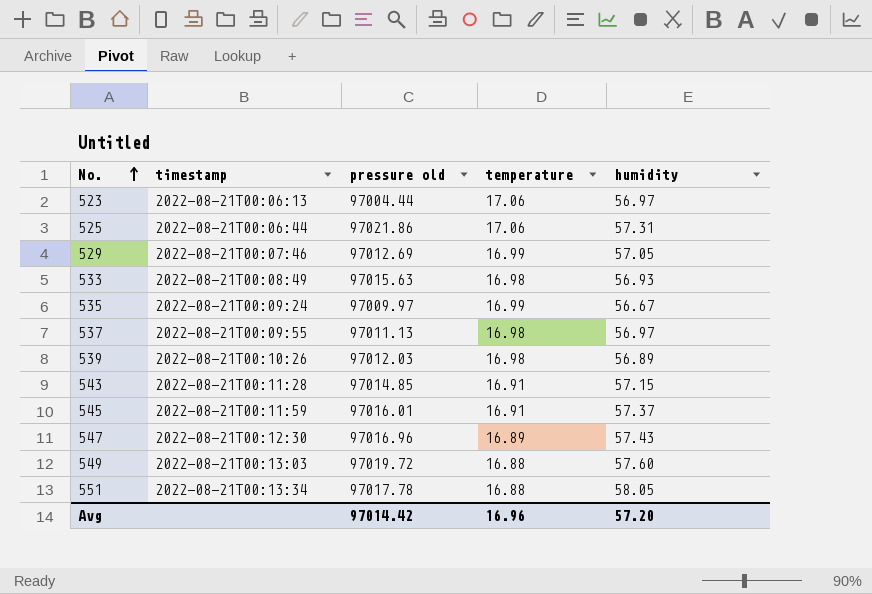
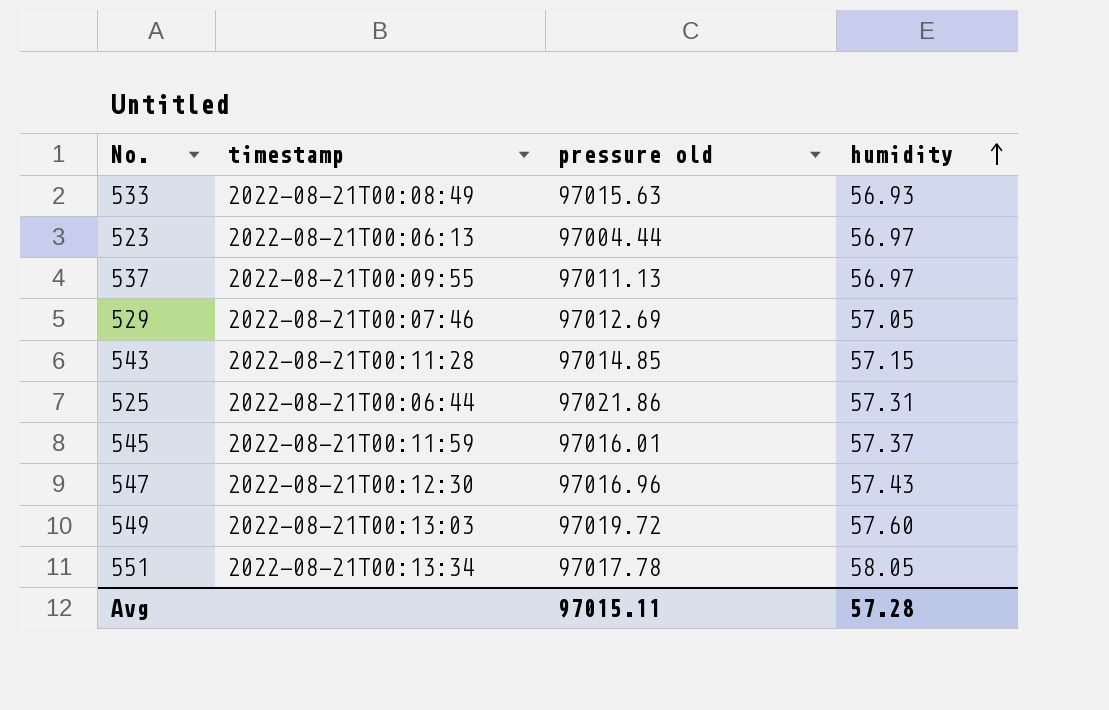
row order: No. ascending -> humidity ascending
column temperature | position: 4 -> none
row 535: 2022-08-21T00:09:24 | 97009.97 | 16.99 | 56.67 -> none
row 539: 2022-08-21T00:10:26 | 97012.03 | 16.98 | 56.89 -> none
Avg | pressure old: 97014.42 -> 97015.11
Avg | humidity: 57.20 -> 57.28

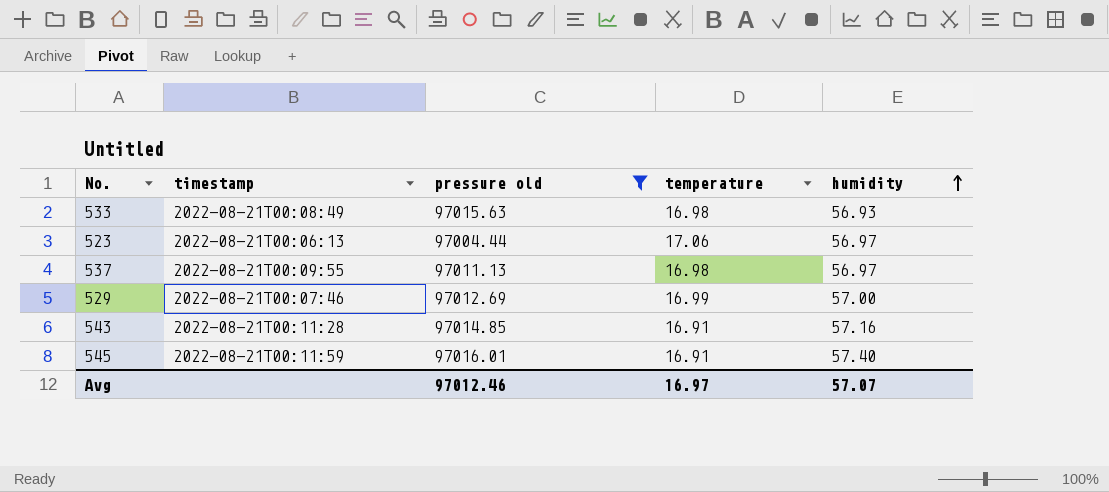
filter: none -> pressure old <= 97016.01
column temperature | position: none -> 4
529 | humidity: 57.05 -> 57.00
543 | humidity: 57.15 -> 57.16
545 | humidity: 57.37 -> 57.40
Avg | pressure old: 97015.11 -> 97012.46
Avg | humidity: 57.28 -> 57.07

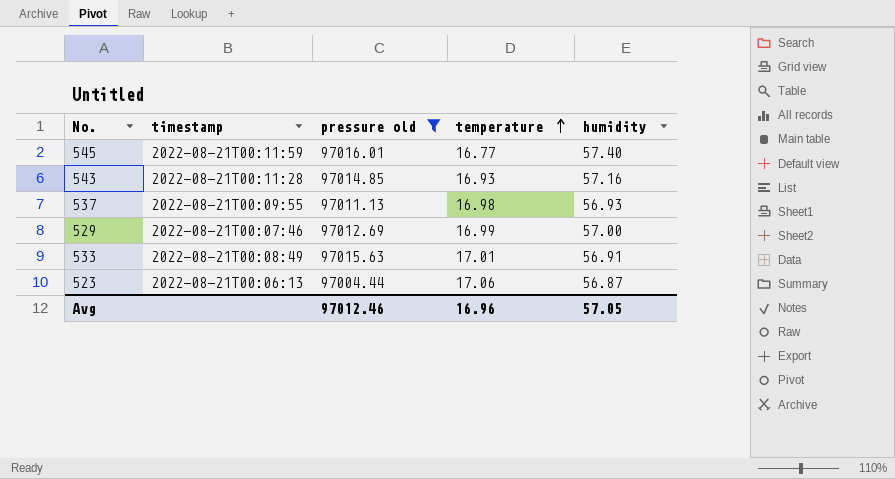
row order: humidity ascending -> temperature ascending
545 | temperature: 16.91 -> 16.77
543 | temperature: 16.91 -> 16.93
537 | humidity: 56.97 -> 56.93
533 | temperature: 16.98 -> 17.01
533 | humidity: 56.93 -> 56.91
523 | humidity: 56.97 -> 56.87
Avg | temperature: 16.97 -> 16.96
Avg | humidity: 57.07 -> 57.05

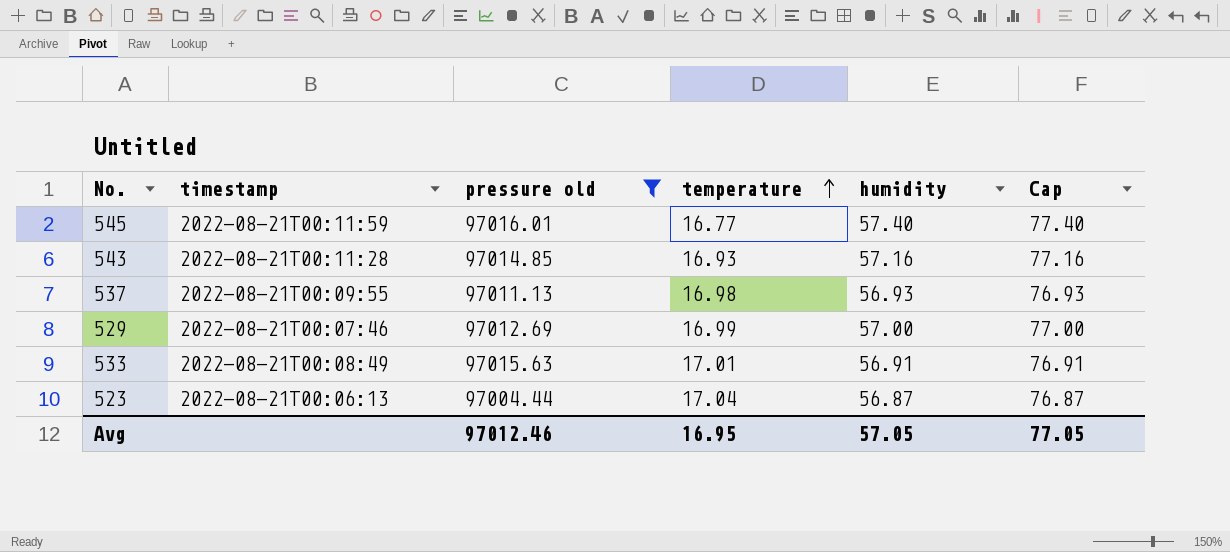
column Cap | formula: none -> [humidity] + 20
523 | temperature: 17.06 -> 17.04
Avg | temperature: 16.96 -> 16.95

